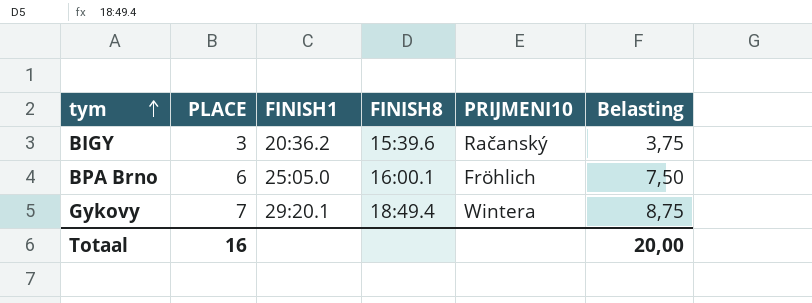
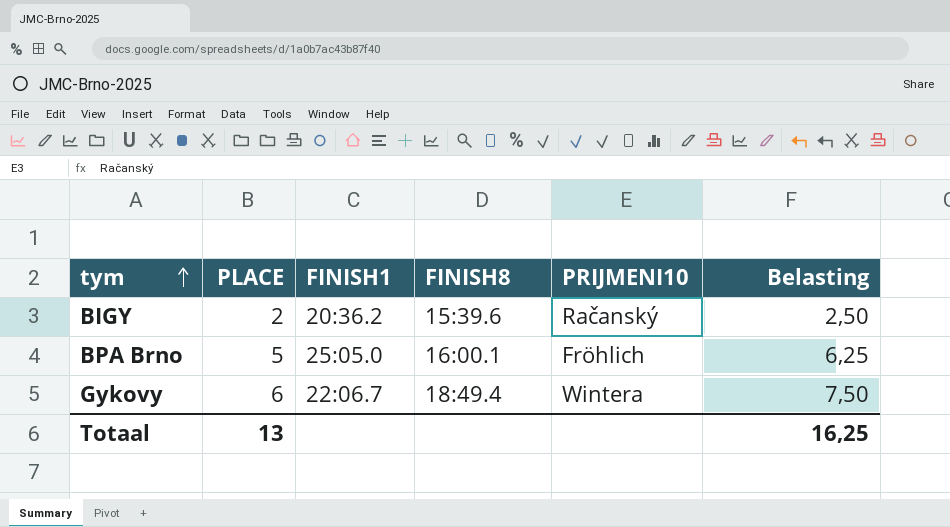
BIGY | PLACE: 3 -> 2
BIGY | Belasting: 3,75 -> 2,50
BPA Brno | PLACE: 6 -> 5
BPA Brno | Belasting: 7,50 -> 6,25
Gykovy | PLACE: 7 -> 6
Gykovy | FINISH1: 29:20.1 -> 22:06.7
Gykovy | Belasting: 8,75 -> 7,50
Totaal | PLACE: 16 -> 13
Totaal | Belasting: 20,00 -> 16,25

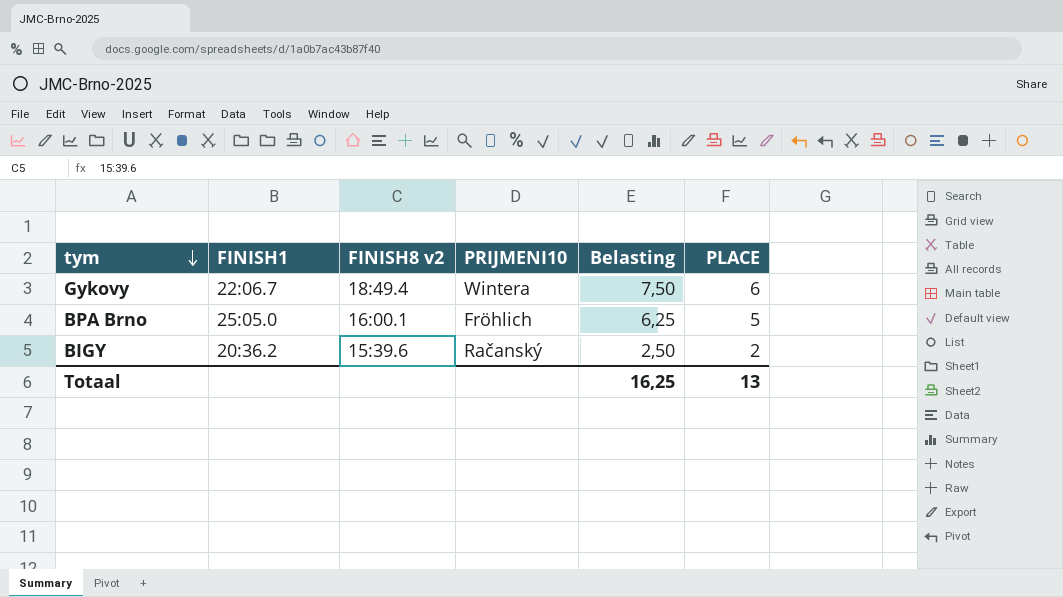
row order: tym ascending -> tym descending
column name: FINISH8 -> FINISH8 v2
column PLACE | position: 2 -> 6

